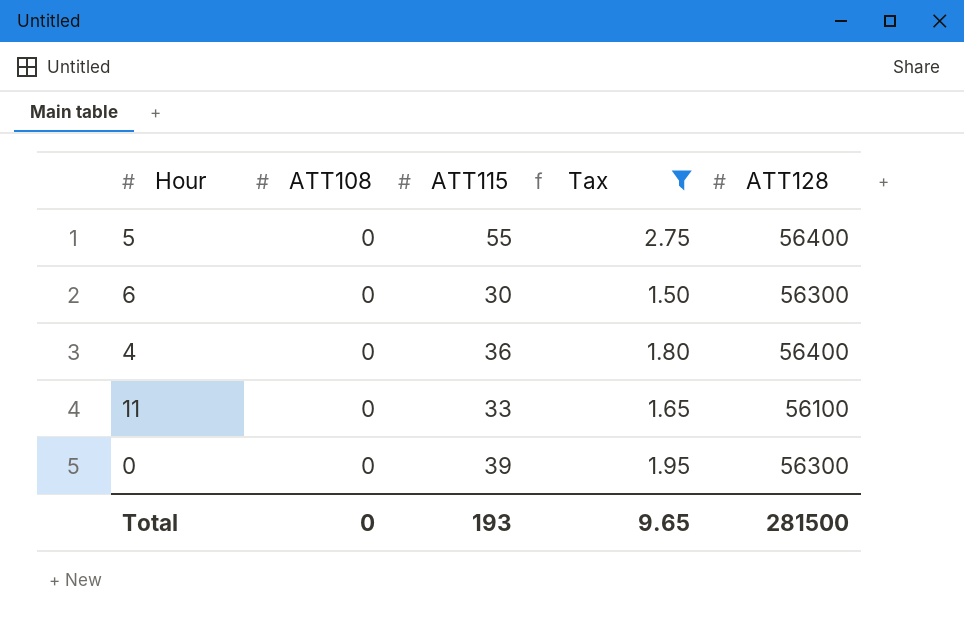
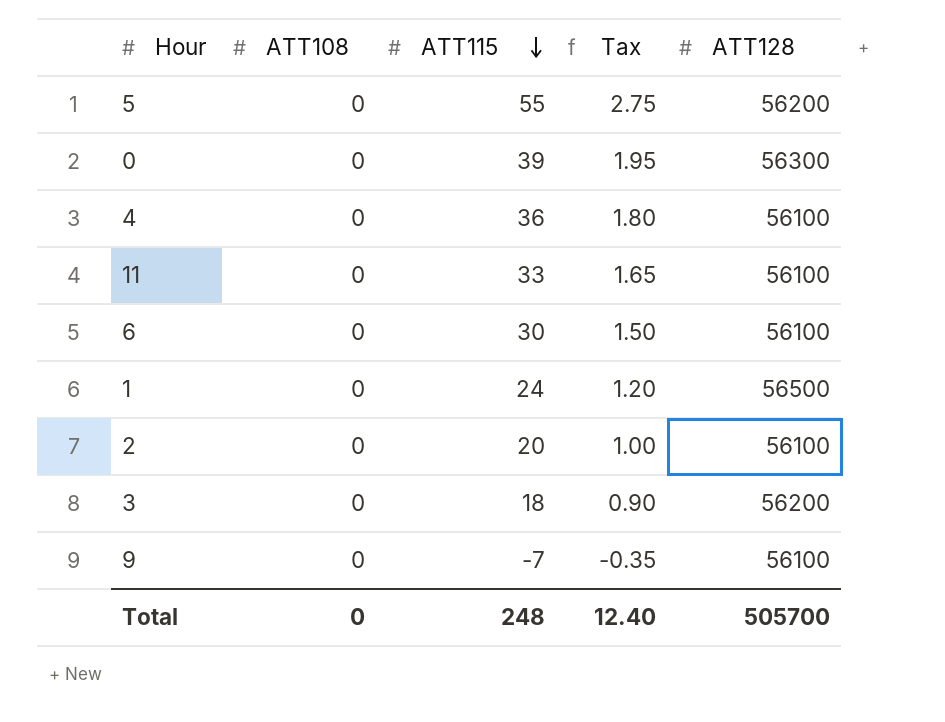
filter: Tax >= 1.50 -> none
row order: none -> ATT115 descending
5 | ATT128: 56400 -> 56200
4 | ATT128: 56400 -> 56100
6 | ATT128: 56300 -> 56100
Total | ATT115: 193 -> 248
Total | Tax: 9.65 -> 12.40
Total | ATT128: 281500 -> 505700

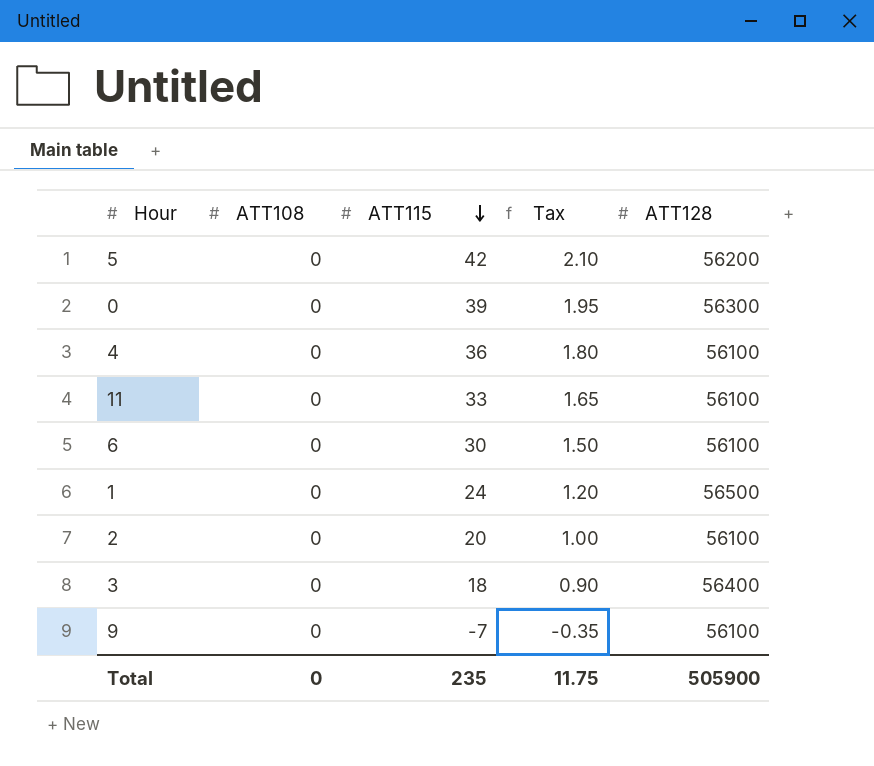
5 | ATT115: 55 -> 42
5 | Tax: 2.75 -> 2.10
3 | ATT128: 56200 -> 56400
Total | ATT115: 248 -> 235
Total | Tax: 12.40 -> 11.75
Total | ATT128: 505700 -> 505900

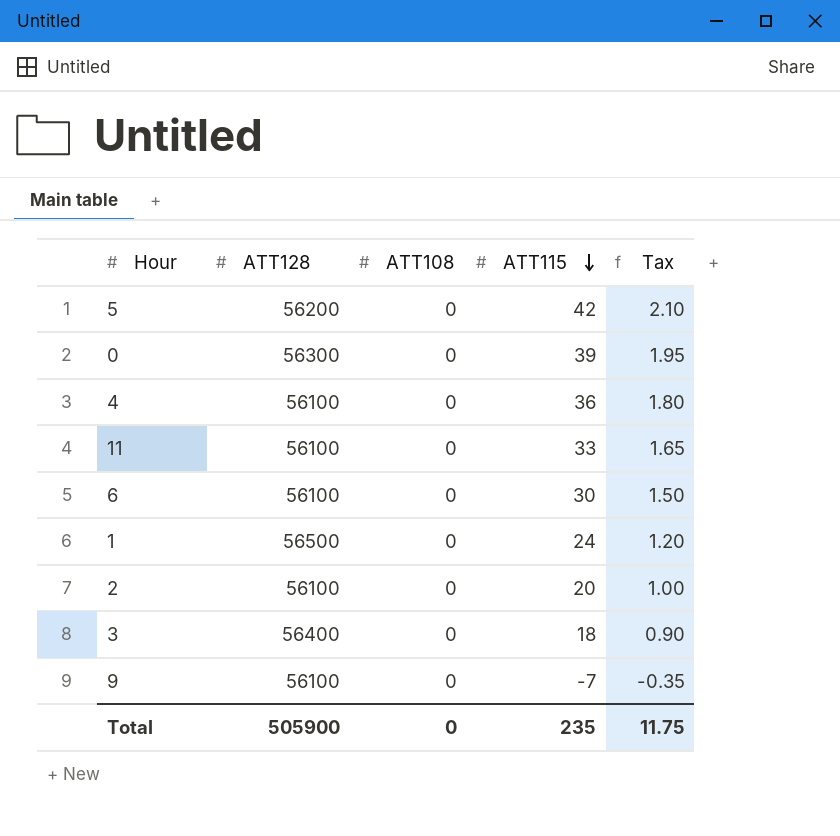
column ATT128 | position: 5 -> 2

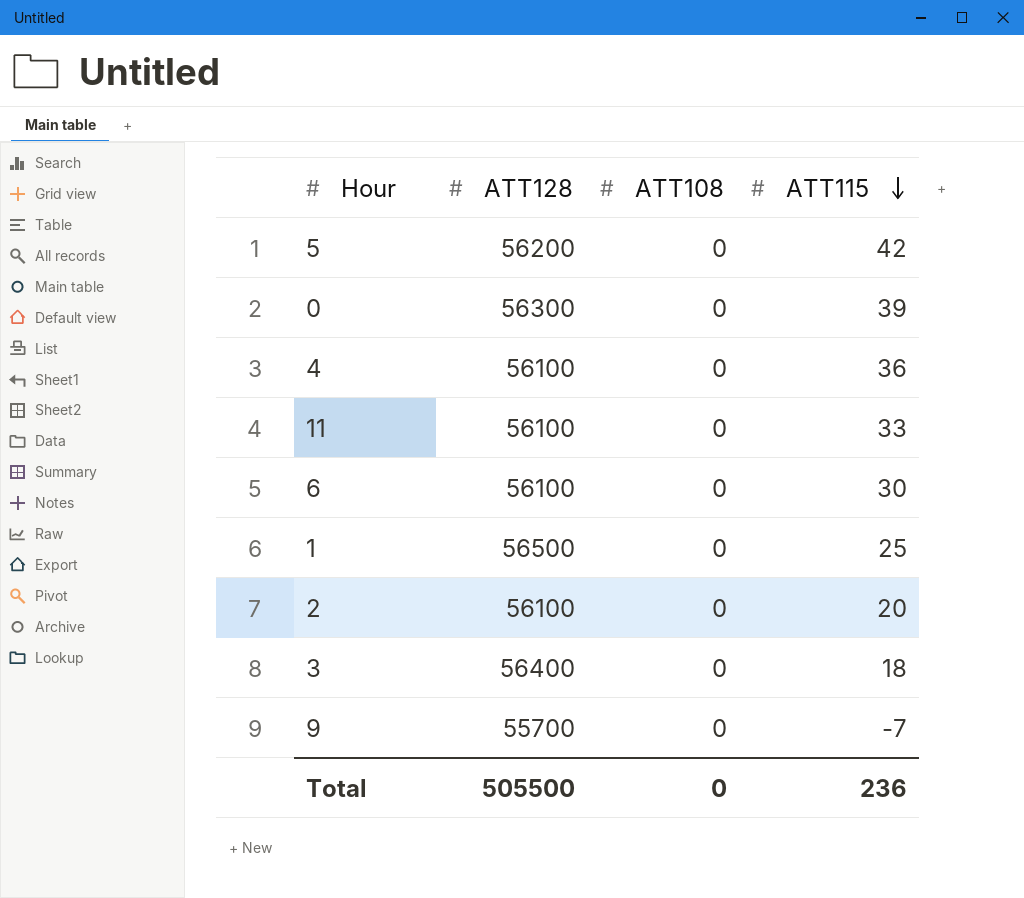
column Tax | formula: [ATT115] * 0.05 -> none
1 | ATT115: 24 -> 25
9 | ATT128: 56100 -> 55700
Total | ATT128: 505900 -> 505500
Total | ATT115: 235 -> 236

